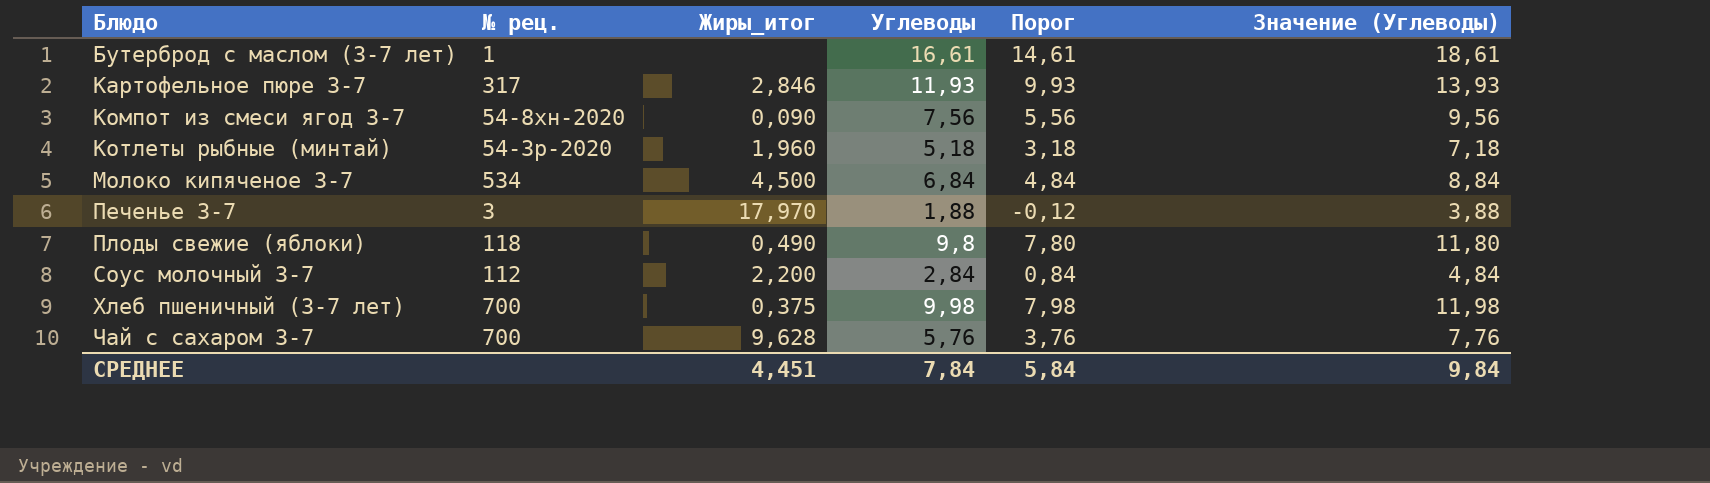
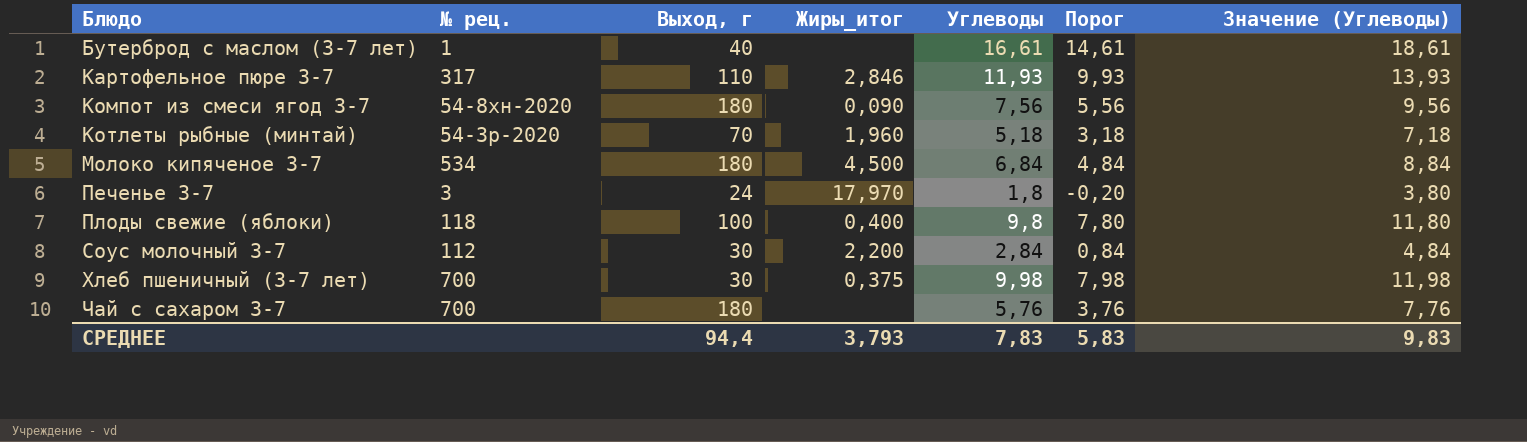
column Выход, г | position: none -> 3
Печенье 3-7 | Углеводы: 1,88 -> 1,8
Печенье 3-7 | Порог: -0,12 -> -0,20
Печенье 3-7 | Значение (Углеводы): 3,88 -> 3,80
Плоды свежие (яблоки) | Жиры_итог: 0,490 -> 0,400
Чай с сахаром 3-7 | Жиры_итог: 9,628 -> none
СРЕДНЕЕ | Жиры_итог: 4,451 -> 3,793
СРЕДНЕЕ | Углеводы: 7,84 -> 7,83
СРЕДНЕЕ | Порог: 5,84 -> 5,83
СРЕДНЕЕ | Значение (Углеводы): 9,84 -> 9,83

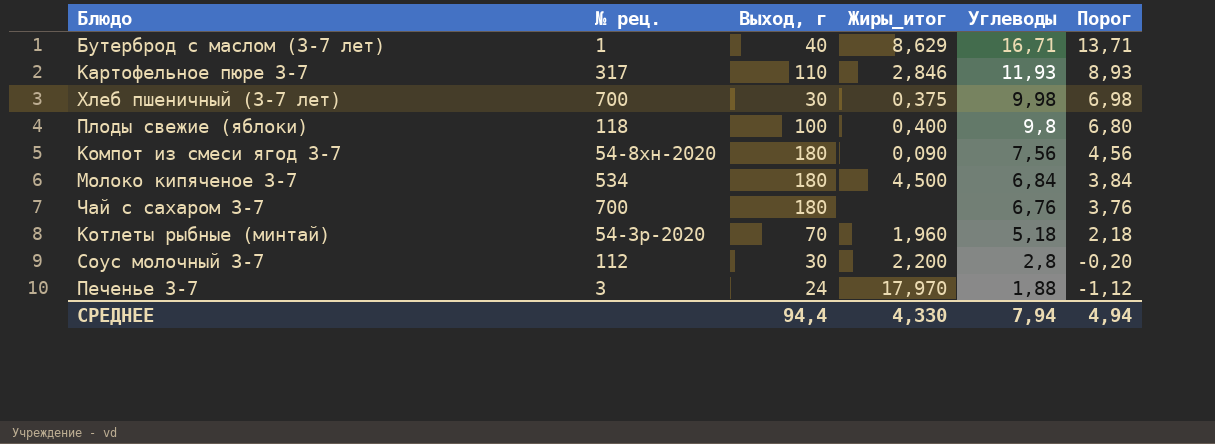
row order: Блюдо ascending -> Углеводы descending
column Значение (Углеводы) | formula: [Углеводы] + 2 -> none
column Порог | formula: [Углеводы] - 2 -> [Углеводы] - 3
Бутерброд с маслом (3-7 лет) | Жиры_итог: none -> 8,629
Бутерброд с маслом (3-7 лет) | Углеводы: 16,61 -> 16,71
Чай с сахаром 3-7 | Углеводы: 5,76 -> 6,76
Соус молочный 3-7 | Углеводы: 2,84 -> 2,8
Печенье 3-7 | Углеводы: 1,8 -> 1,88
СРЕДНЕЕ | Жиры_итог: 3,793 -> 4,330
СРЕДНЕЕ | Углеводы: 7,83 -> 7,94
СРЕДНЕЕ | Порог: 5,83 -> 4,94

